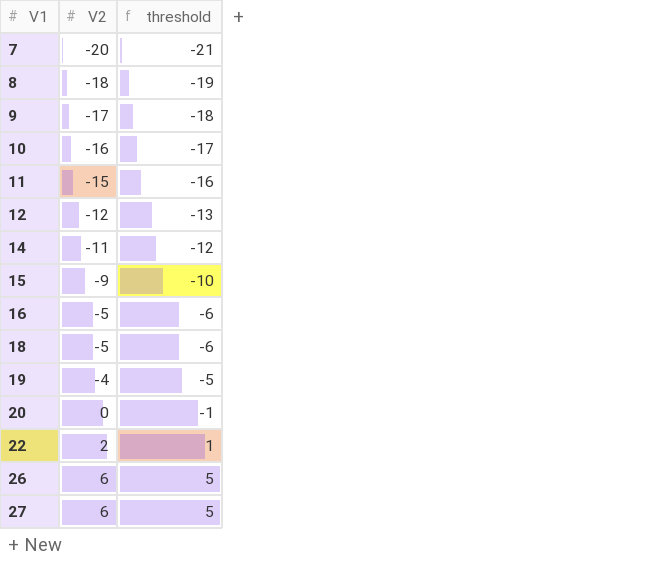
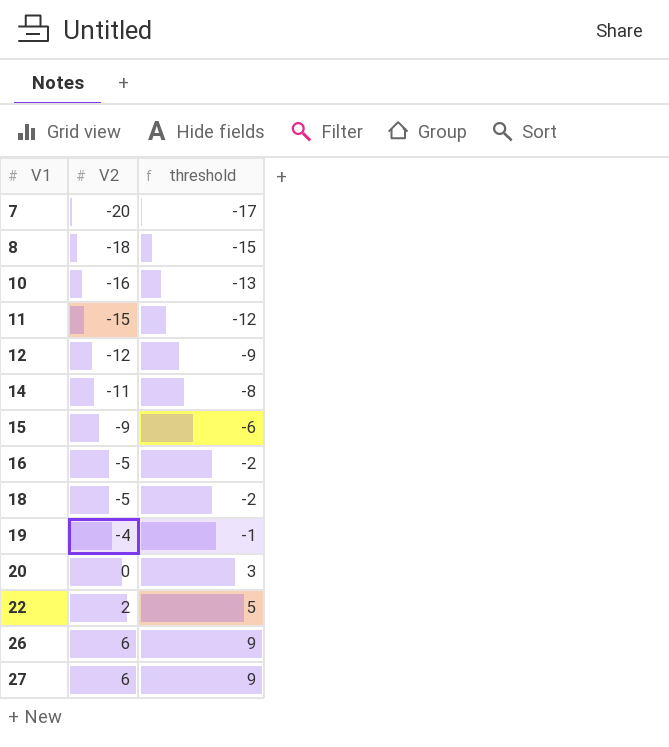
column threshold | formula: [V2] - 1 -> [V2] + 3
row 9: -17 | -18 -> none

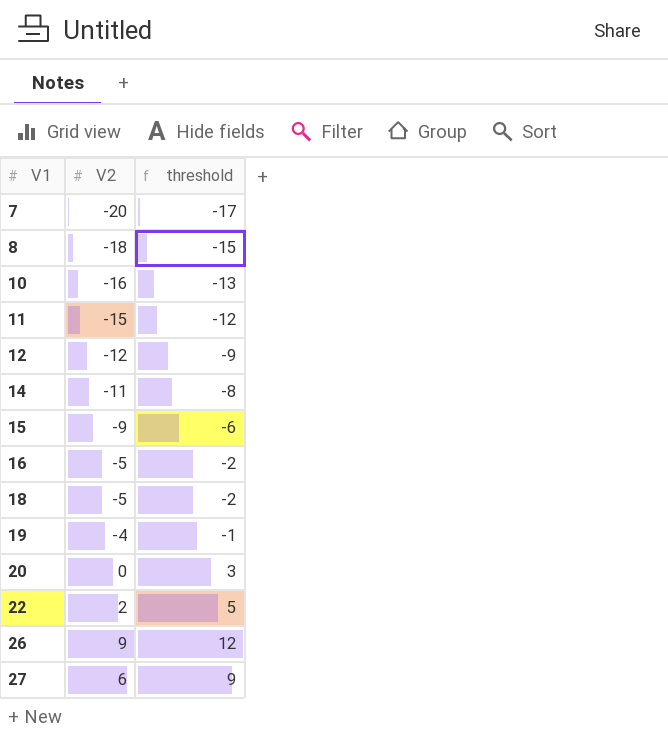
26 | V2: 6 -> 9
26 | threshold: 9 -> 12

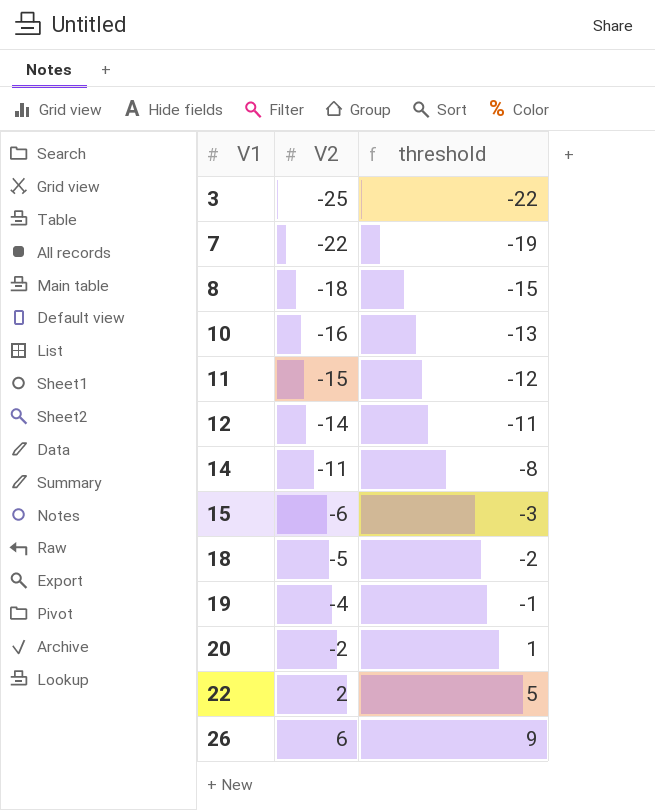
row 16: -5 | -2 -> none
row 27: 6 | 9 -> none
row 3: none -> -25 | -22
7 | V2: -20 -> -22
7 | threshold: -17 -> -19
12 | V2: -12 -> -14
12 | threshold: -9 -> -11
15 | V2: -9 -> -6
15 | threshold: -6 -> -3
20 | V2: 0 -> -2
20 | threshold: 3 -> 1
26 | V2: 9 -> 6
26 | threshold: 12 -> 9

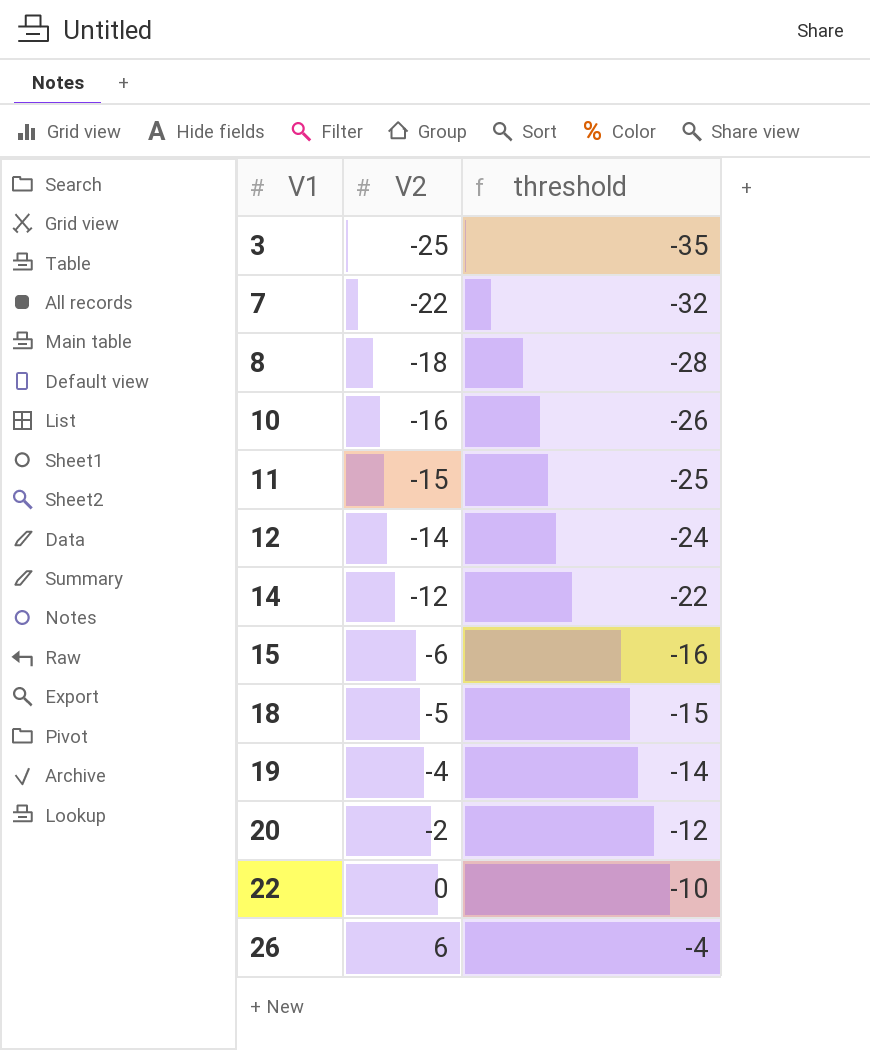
column threshold | formula: [V2] + 3 -> [V2] - 10
14 | V2: -11 -> -12
22 | V2: 2 -> 0

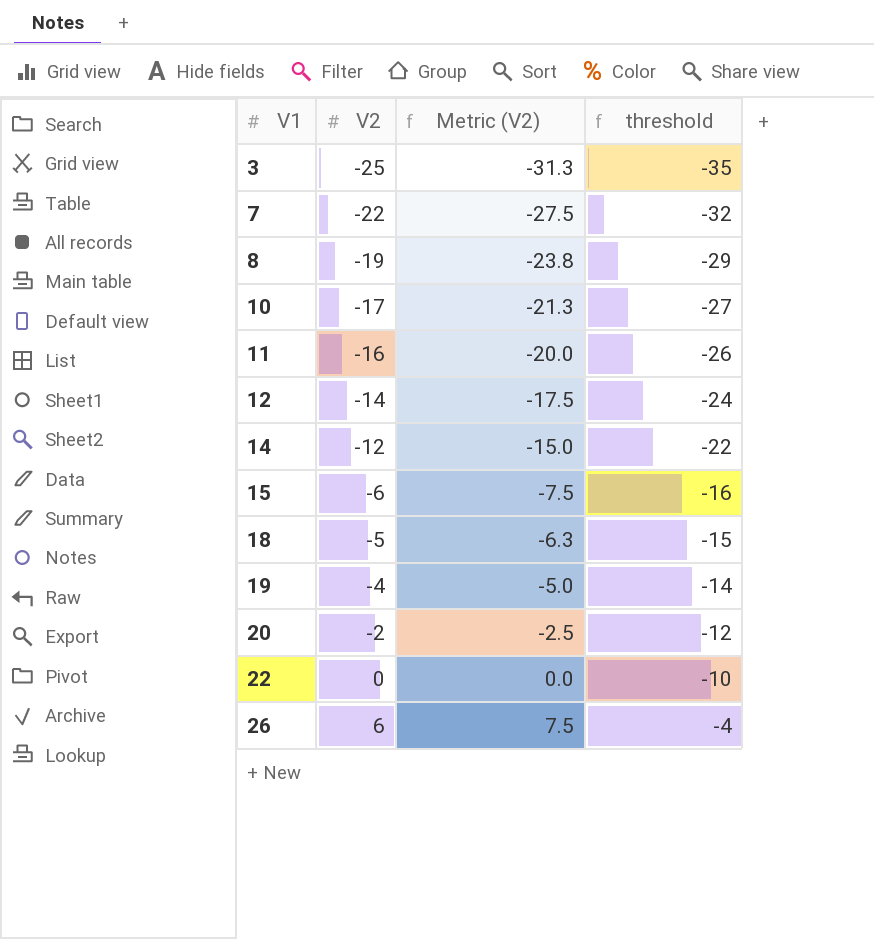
column Metric (V2) | formula: none -> [V2] * 1.25
8 | V2: -18 -> -19
8 | threshold: -28 -> -29
10 | V2: -16 -> -17
10 | threshold: -26 -> -27
11 | V2: -15 -> -16
11 | threshold: -25 -> -26

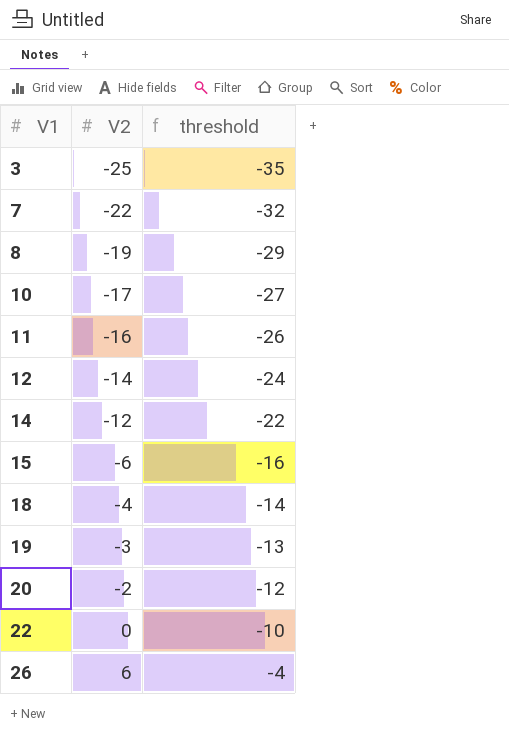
column Metric (V2) | formula: [V2] * 1.25 -> none
18 | V2: -5 -> -4
18 | threshold: -15 -> -14
19 | V2: -4 -> -3
19 | threshold: -14 -> -13

